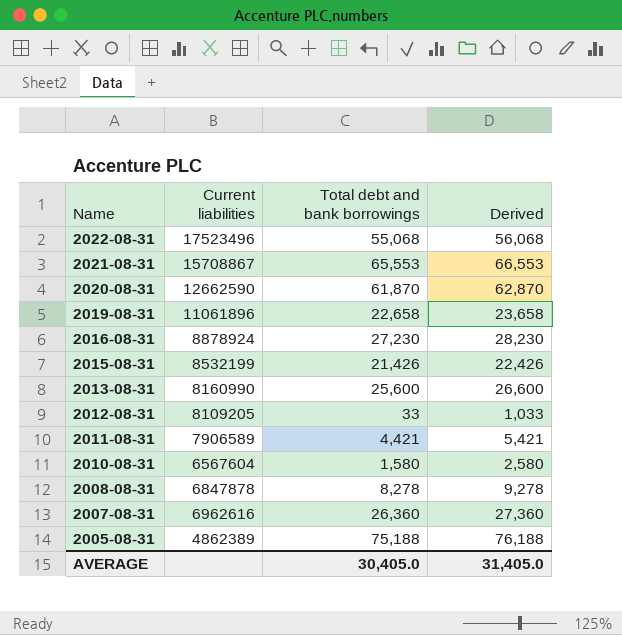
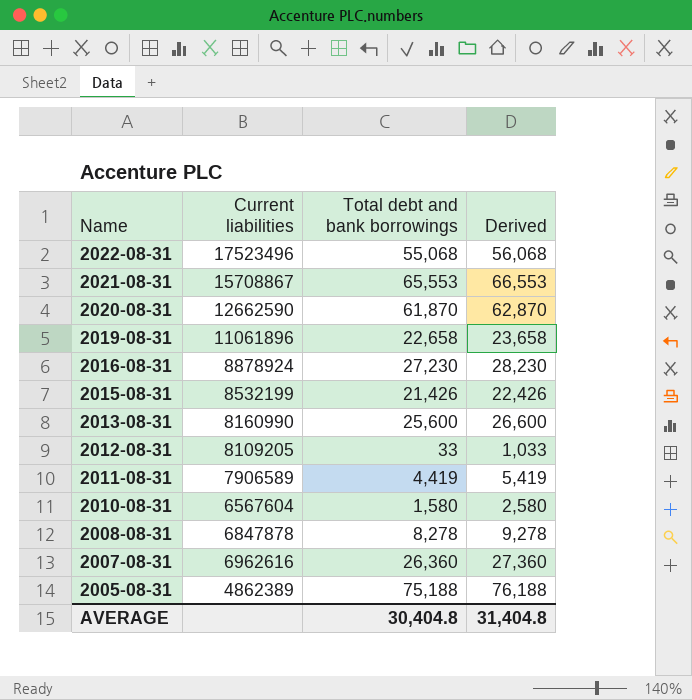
2011-08-31 | Total debt and bank borrowings: 4,421 -> 4,419
2011-08-31 | Derived: 5,421 -> 5,419
AVERAGE | Total debt and bank borrowings: 30,405.0 -> 30,404.8
AVERAGE | Derived: 31,405.0 -> 31,404.8

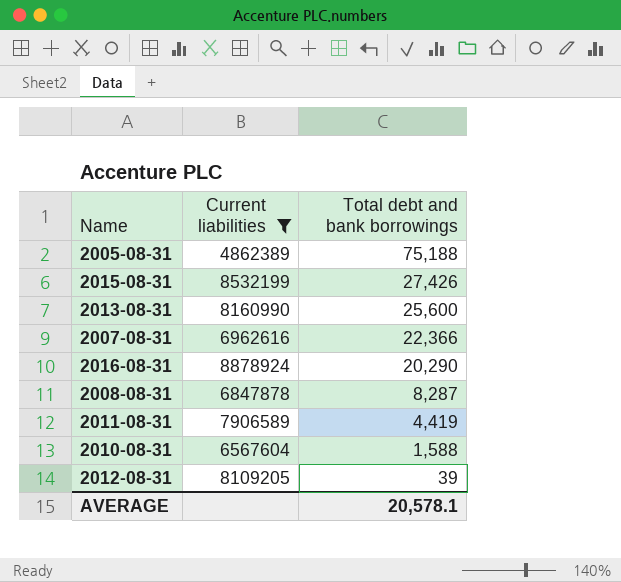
filter: none -> Current liabilities <= 8878924
row order: Name descending -> Total debt and bank borrowings descending
column Derived | formula: [Total debt and bank borrowings] + 1000 -> none
2015-08-31 | Total debt and bank borrowings: 21,426 -> 27,426
2007-08-31 | Total debt and bank borrowings: 26,360 -> 22,366
2016-08-31 | Total debt and bank borrowings: 27,230 -> 20,290
2008-08-31 | Total debt and bank borrowings: 8,278 -> 8,287
2010-08-31 | Total debt and bank borrowings: 1,580 -> 1,588
2012-08-31 | Total debt and bank borrowings: 33 -> 39
AVERAGE | Total debt and bank borrowings: 30,404.8 -> 20,578.1

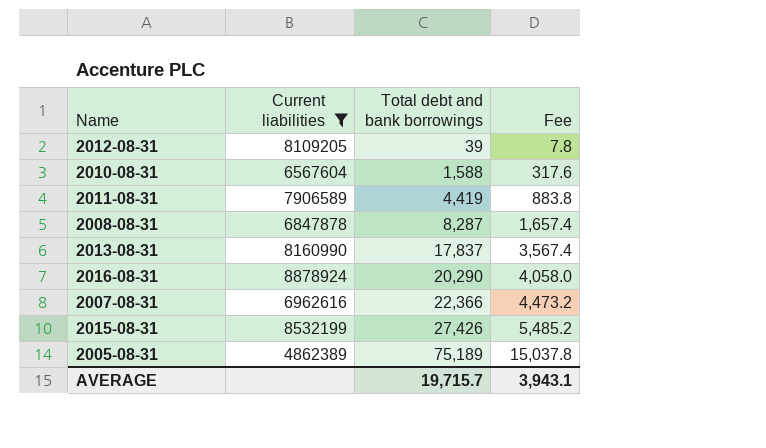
row order: Total debt and bank borrowings descending -> Total debt and bank borrowings ascending
column Fee | formula: none -> [Total debt and bank borrowings] * 0.2
2013-08-31 | Total debt and bank borrowings: 25,600 -> 17,837
2005-08-31 | Total debt and bank borrowings: 75,188 -> 75,189
AVERAGE | Total debt and bank borrowings: 20,578.1 -> 19,715.7

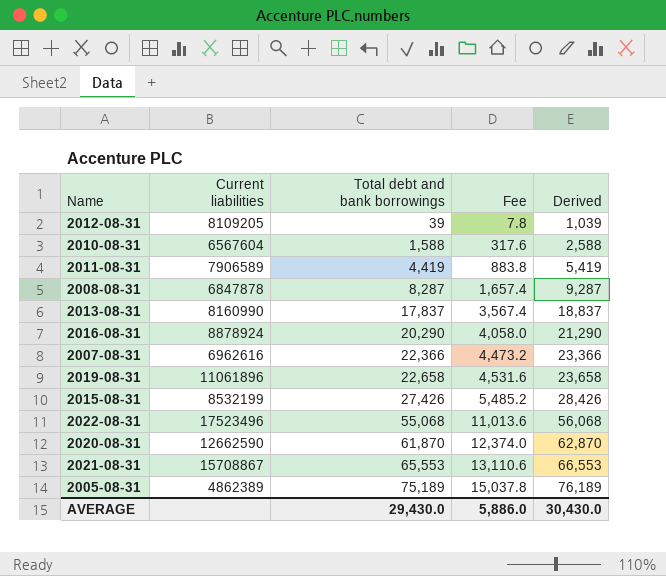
filter: Current liabilities <= 8878924 -> none
column Derived | formula: none -> [Total debt and bank borrowings] + 1000
AVERAGE | Total debt and bank borrowings: 19,715.7 -> 29,430.0
AVERAGE | Fee: 3,943.1 -> 5,886.0

